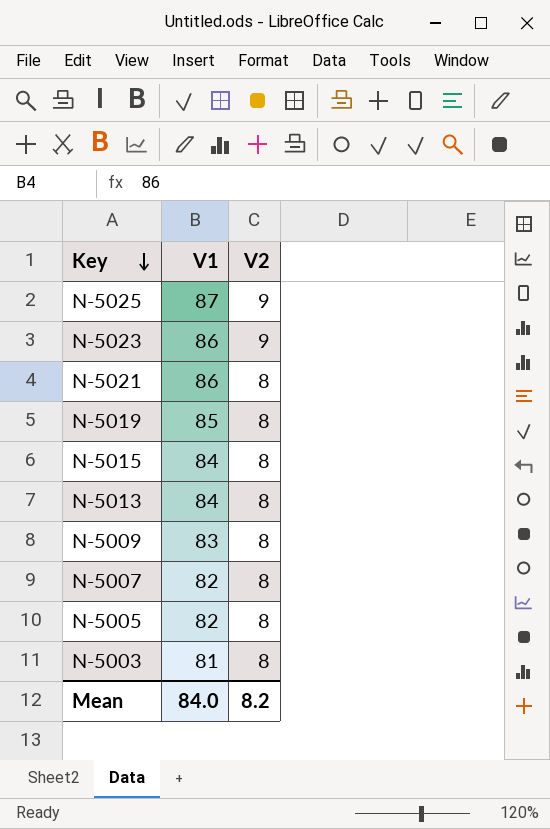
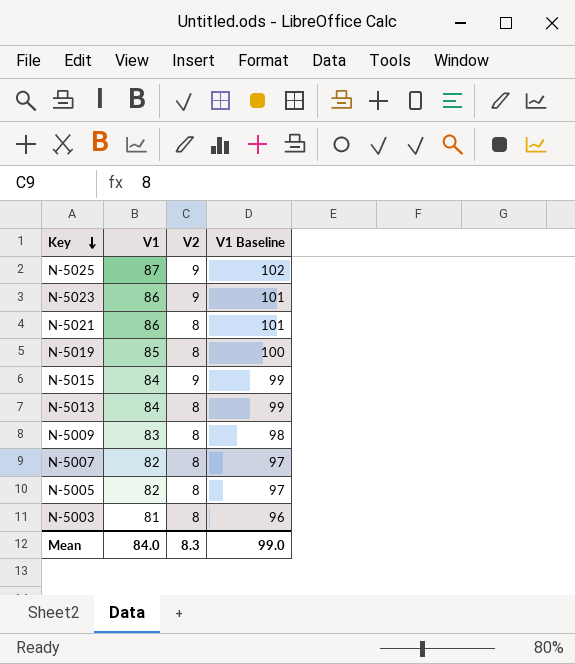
column V1 Baseline | formula: none -> [V1] + 15
N-5015 | V2: 8 -> 9
Mean | V2: 8.2 -> 8.3

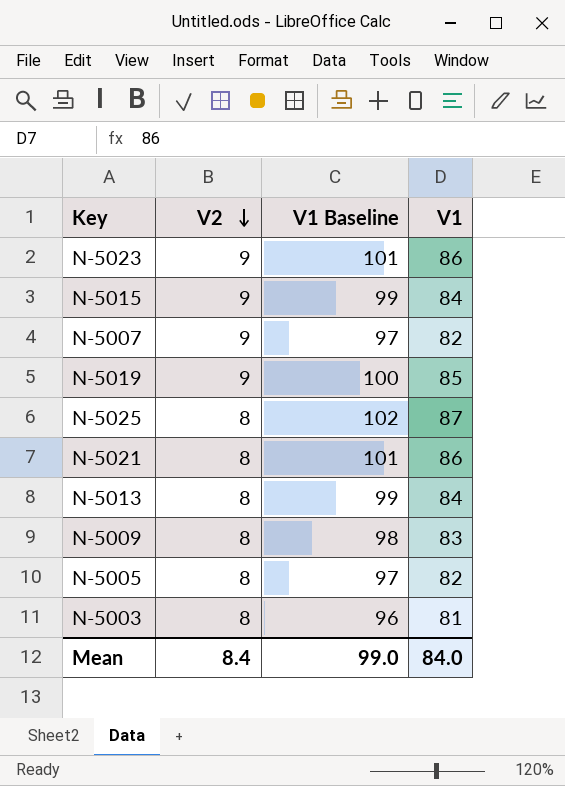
row order: Key descending -> V2 descending
column V1 | position: 2 -> 4
N-5007 | V2: 8 -> 9
N-5019 | V2: 8 -> 9
N-5025 | V2: 9 -> 8
Mean | V2: 8.3 -> 8.4

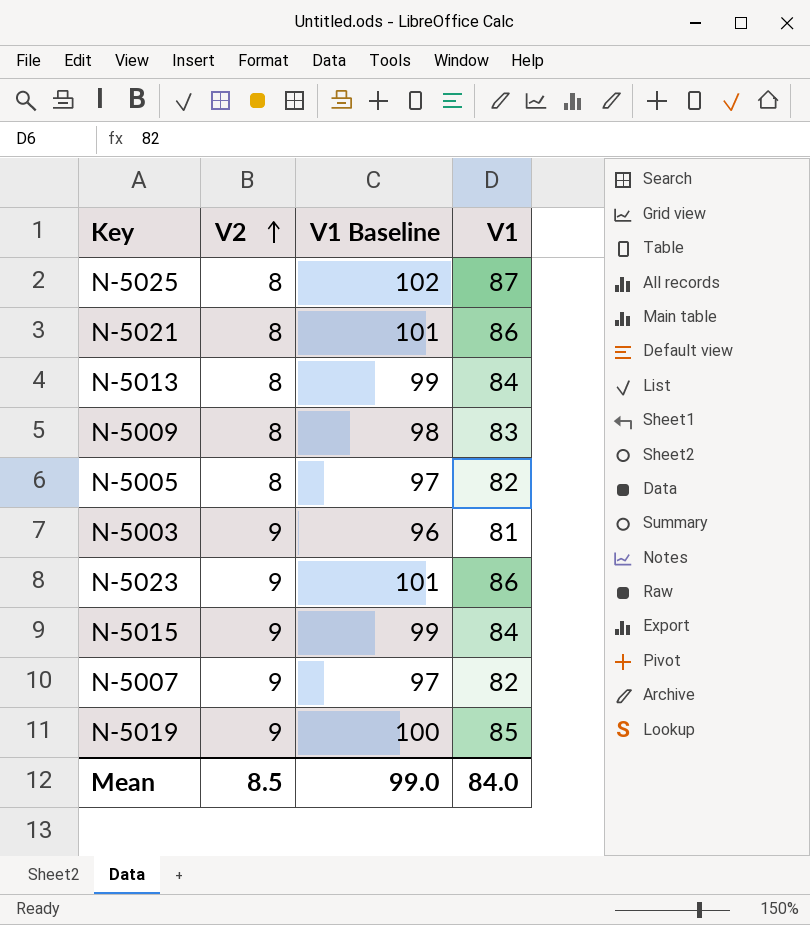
row order: V2 descending -> V2 ascending
N-5003 | V2: 8 -> 9
Mean | V2: 8.4 -> 8.5

